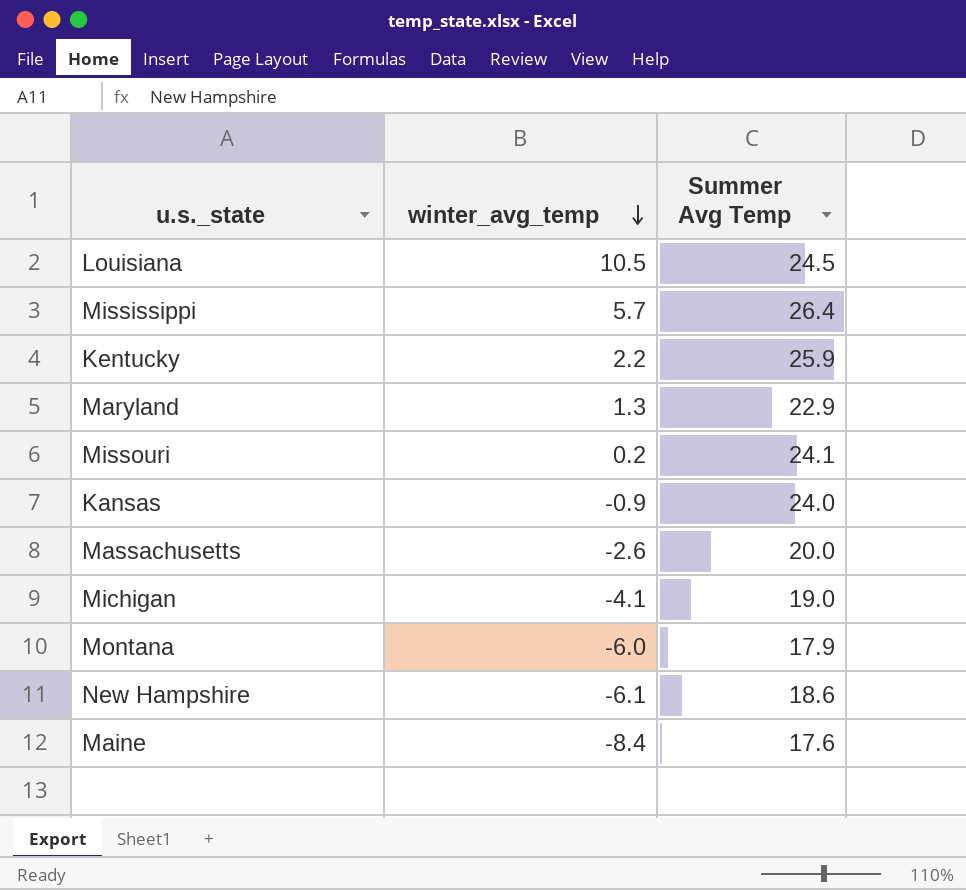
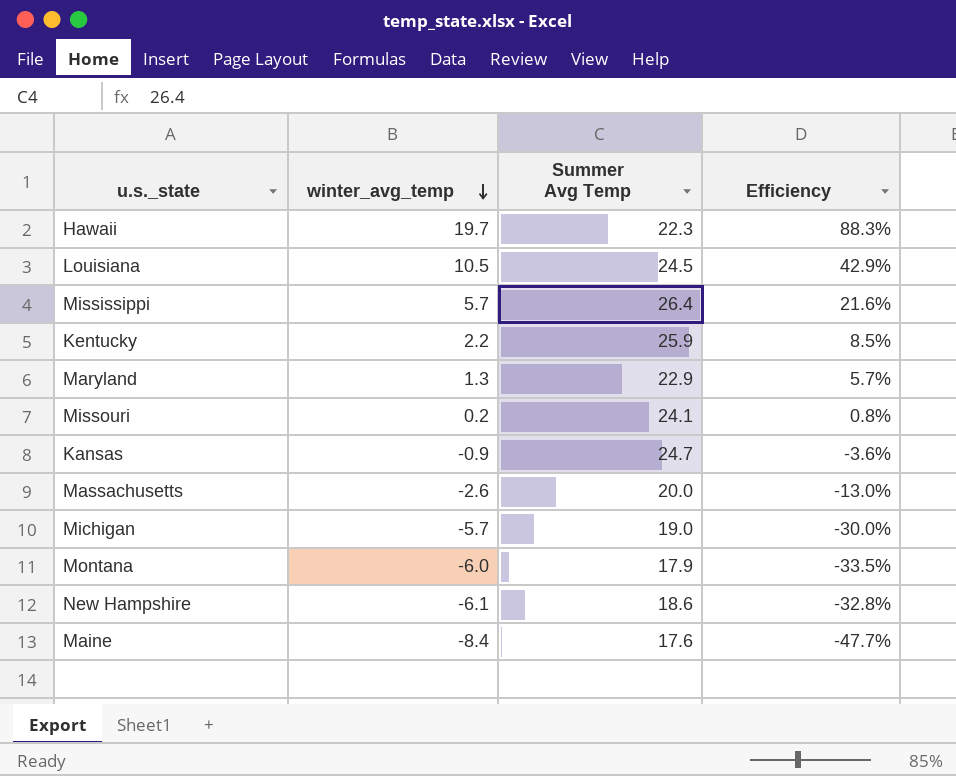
column Efficiency | formula: none -> [winter_avg_temp] / [Summer Avg Temp]
row Hawaii: none -> 19.7 | 22.3 | 88.3%
Kansas | Summer Avg Temp: 24.0 -> 24.7
Michigan | winter_avg_temp: -4.1 -> -5.7

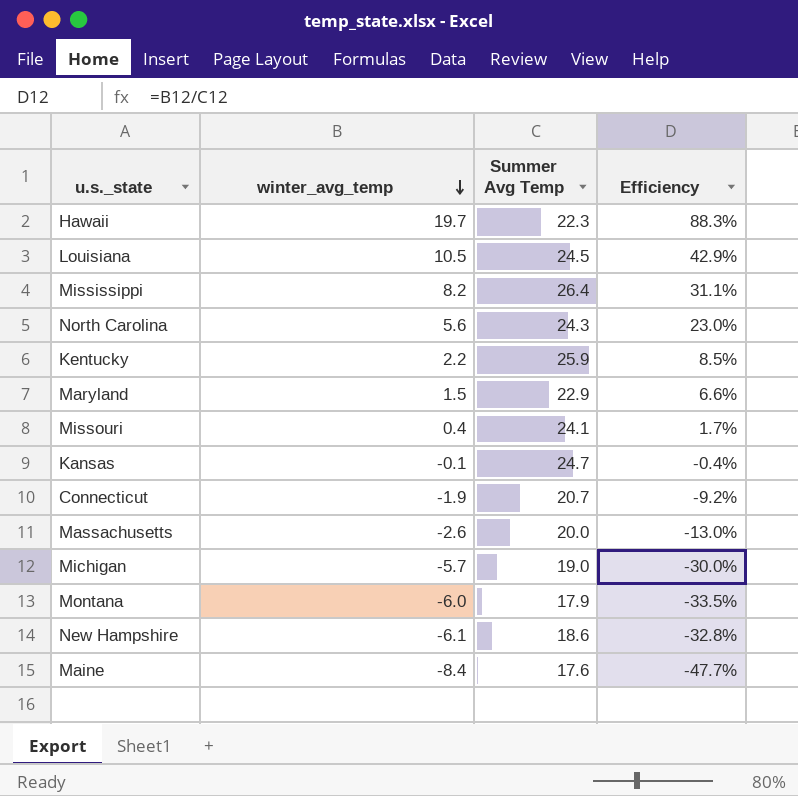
Mississippi | winter_avg_temp: 5.7 -> 8.2
Mississippi | Efficiency: 21.6% -> 31.1%
row North Carolina: none -> 5.6 | 24.3 | 23.0%
Maryland | winter_avg_temp: 1.3 -> 1.5
Maryland | Efficiency: 5.7% -> 6.6%
Missouri | winter_avg_temp: 0.2 -> 0.4
Missouri | Efficiency: 0.8% -> 1.7%
Kansas | winter_avg_temp: -0.9 -> -0.1
Kansas | Efficiency: -3.6% -> -0.4%
row Connecticut: none -> -1.9 | 20.7 | -9.2%

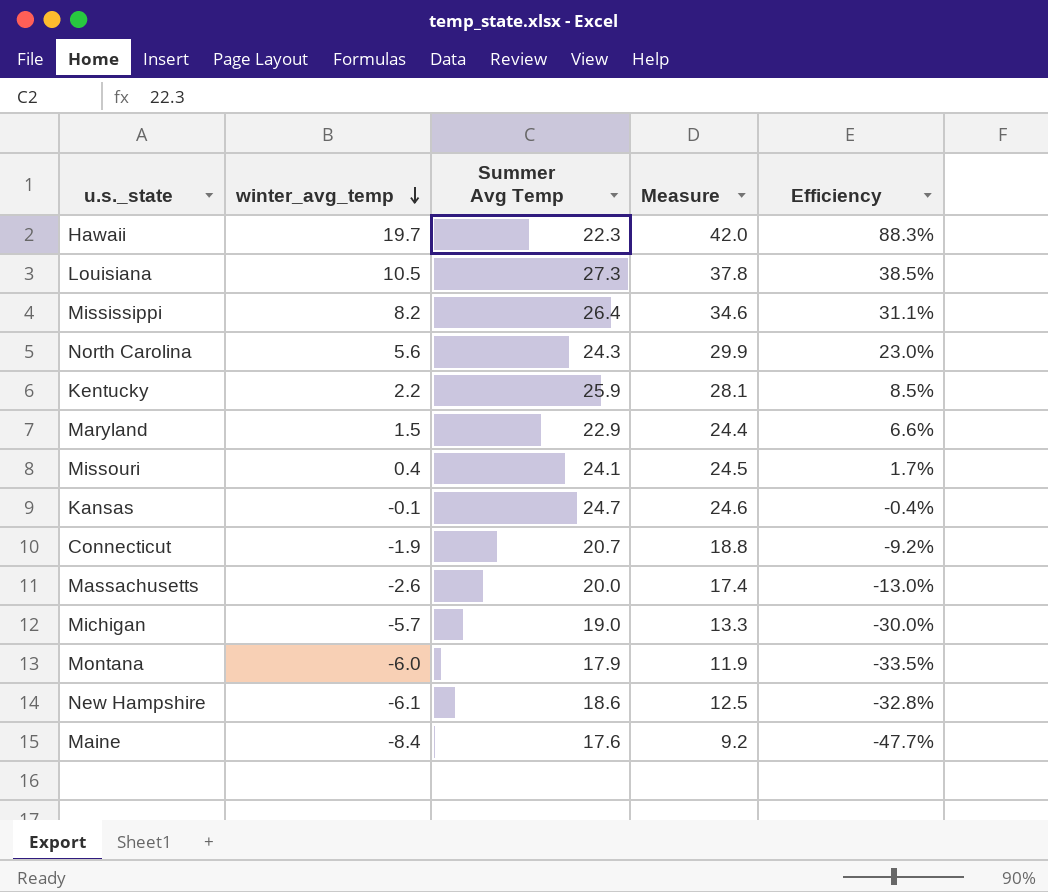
column Measure | formula: none -> [winter_avg_temp] + [Summer Avg Temp]
Louisiana | Summer Avg Temp: 24.5 -> 27.3
Louisiana | Efficiency: 42.9% -> 38.5%

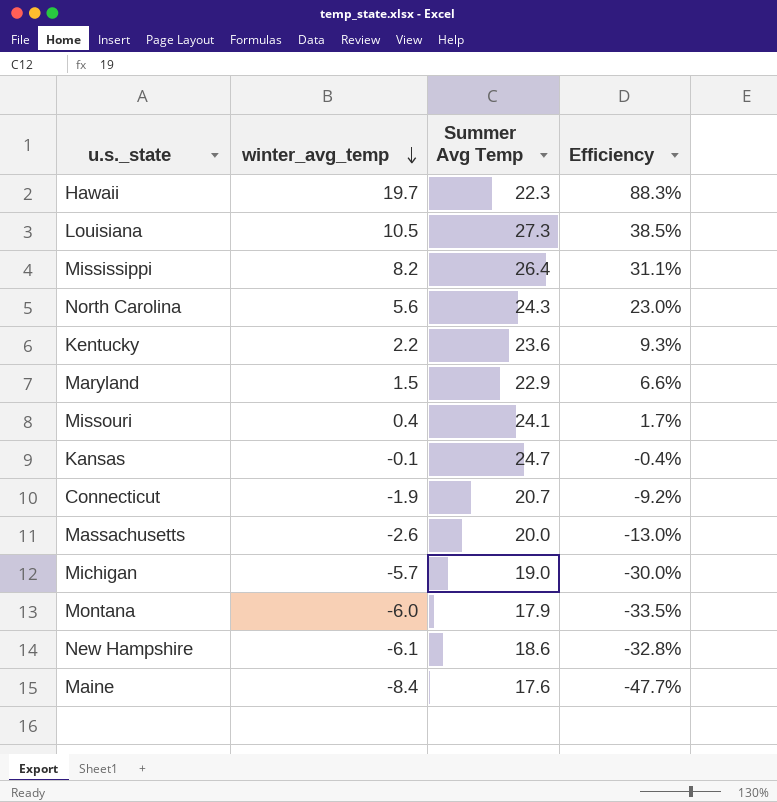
column Measure | formula: [winter_avg_temp] + [Summer Avg Temp] -> none
Kentucky | Summer Avg Temp: 25.9 -> 23.6
Kentucky | Efficiency: 8.5% -> 9.3%

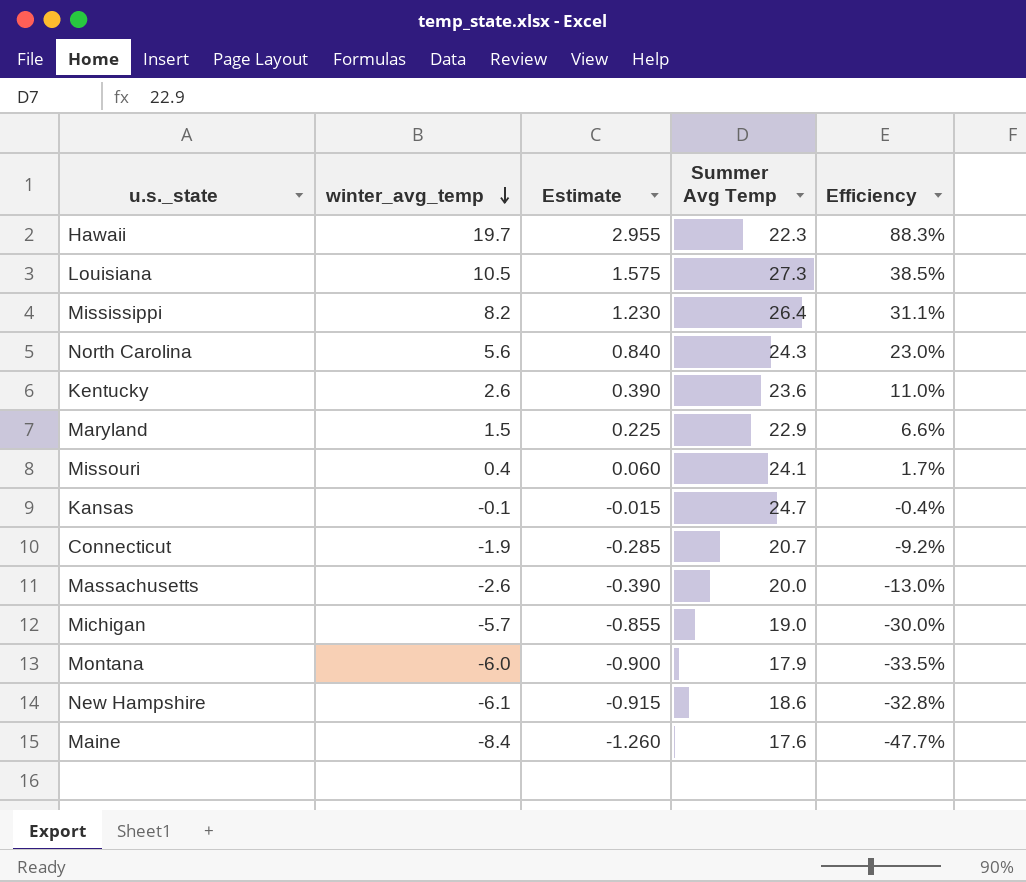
column Estimate | formula: none -> [winter_avg_temp] * 0.15
Kentucky | winter_avg_temp: 2.2 -> 2.6
Kentucky | Efficiency: 9.3% -> 11.0%

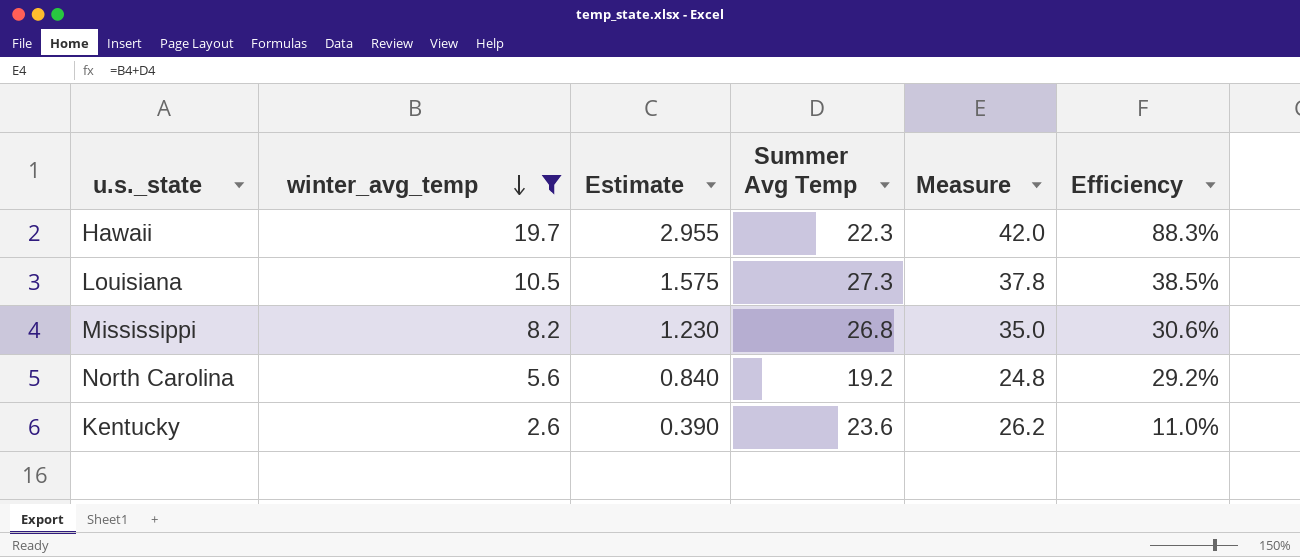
filter: none -> winter_avg_temp >= 2.6
column Measure | formula: none -> [winter_avg_temp] + [Summer Avg Temp]
Mississippi | Summer Avg Temp: 26.4 -> 26.8
Mississippi | Efficiency: 31.1% -> 30.6%
North Carolina | Summer Avg Temp: 24.3 -> 19.2
North Carolina | Efficiency: 23.0% -> 29.2%

